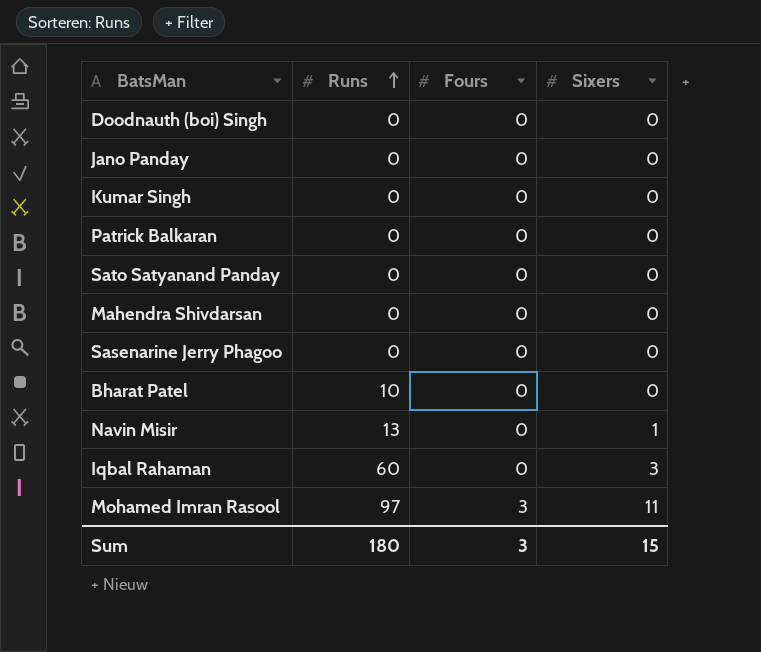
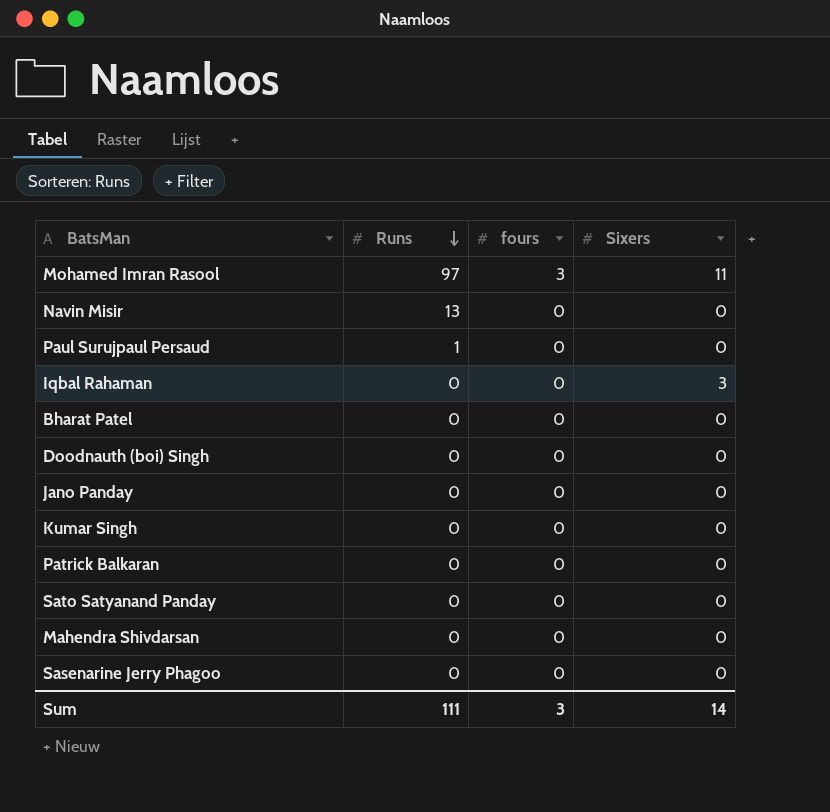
row order: Runs ascending -> Runs descending
column name: Fours -> fours
Navin Misir | Sixers: 1 -> 0
row Paul Surujpaul Persaud: none -> 1 | 0 | 0
Iqbal Rahaman | Runs: 60 -> 0
Bharat Patel | Runs: 10 -> 0
Sum | Runs: 180 -> 111
Sum | Sixers: 15 -> 14

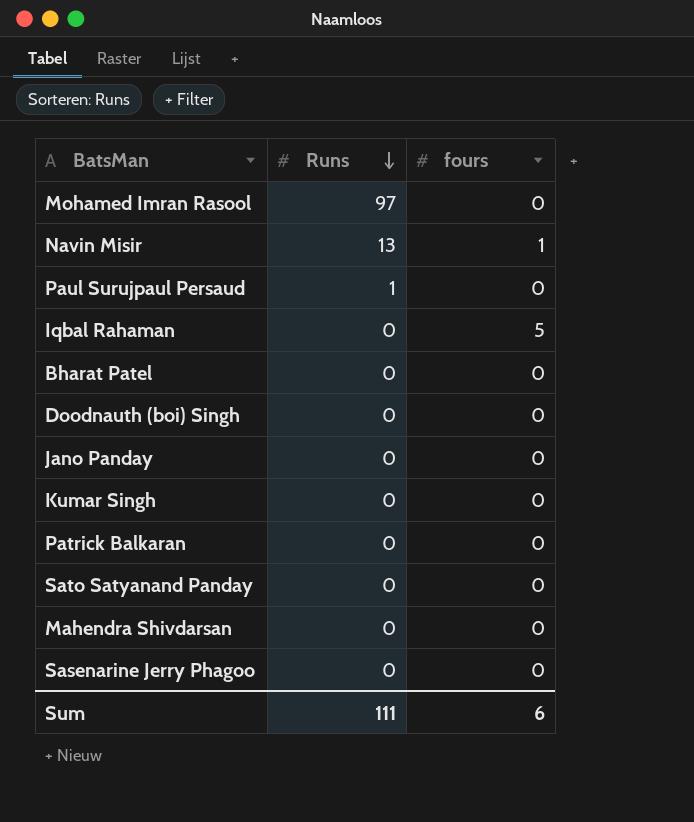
column Sixers | position: 4 -> none
Mohamed Imran Rasool | fours: 3 -> 0
Navin Misir | fours: 0 -> 1
Iqbal Rahaman | fours: 0 -> 5
Sum | fours: 3 -> 6

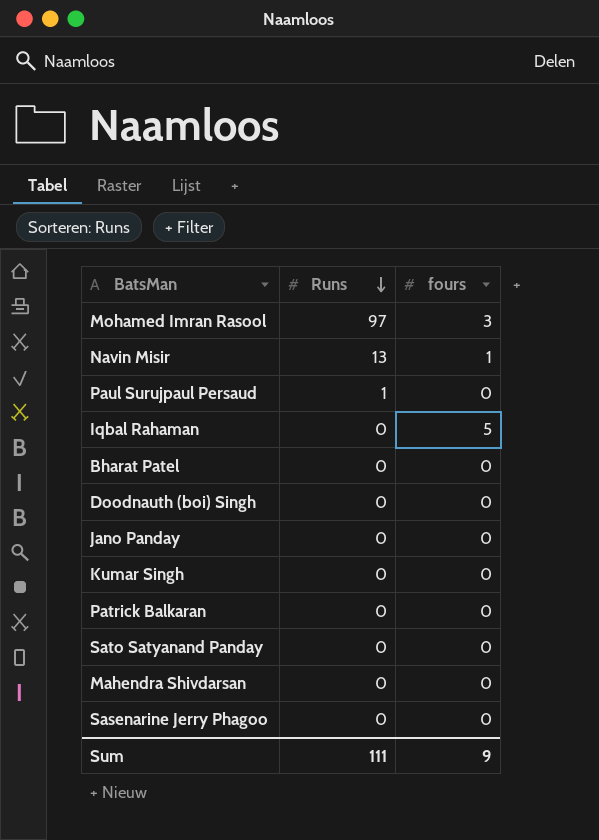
Mohamed Imran Rasool | fours: 0 -> 3
Sum | fours: 6 -> 9

